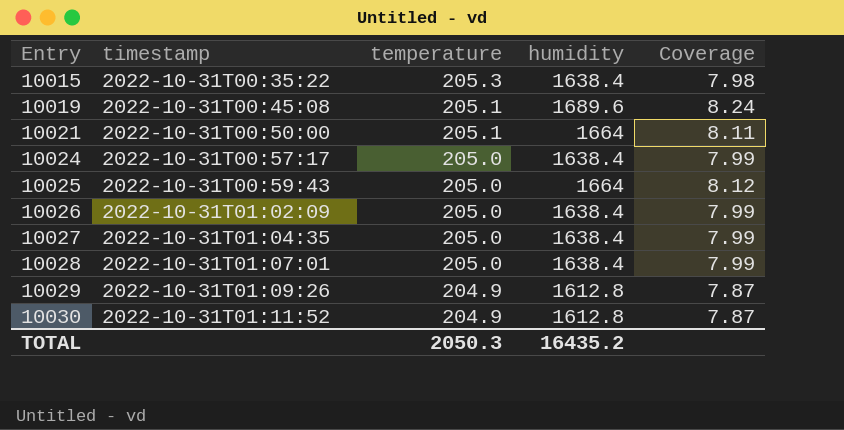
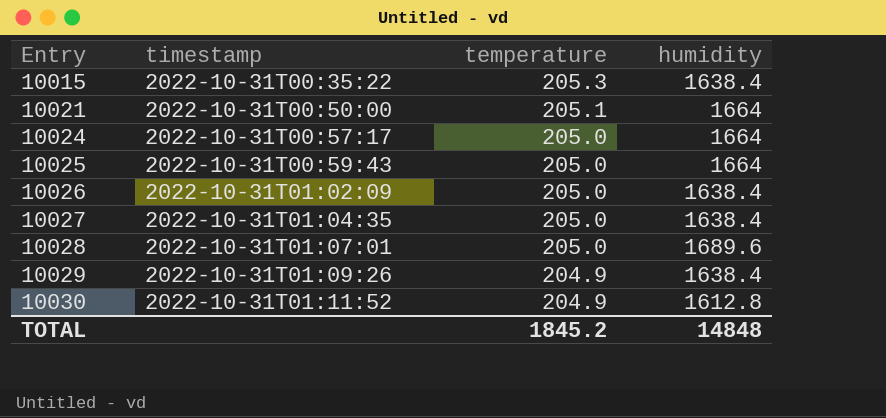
column Coverage | formula: [humidity] / [temperature] -> none
row 10019: 2022-10-31T00:45:08 | 205.1 | 1689.6 | 8.24 -> none
10024 | humidity: 1638.4 -> 1664
10028 | humidity: 1638.4 -> 1689.6
10029 | humidity: 1612.8 -> 1638.4
TOTAL | temperature: 2050.3 -> 1845.2
TOTAL | humidity: 16435.2 -> 14848

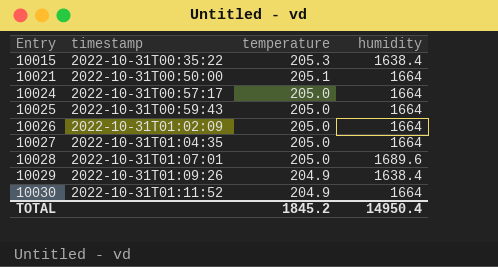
10026 | humidity: 1638.4 -> 1664
10027 | humidity: 1638.4 -> 1664
10030 | humidity: 1612.8 -> 1664
TOTAL | humidity: 14848 -> 14950.4

